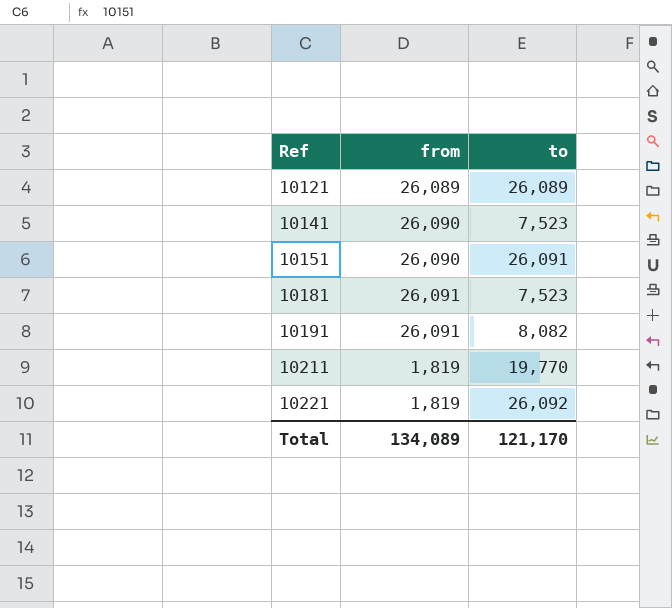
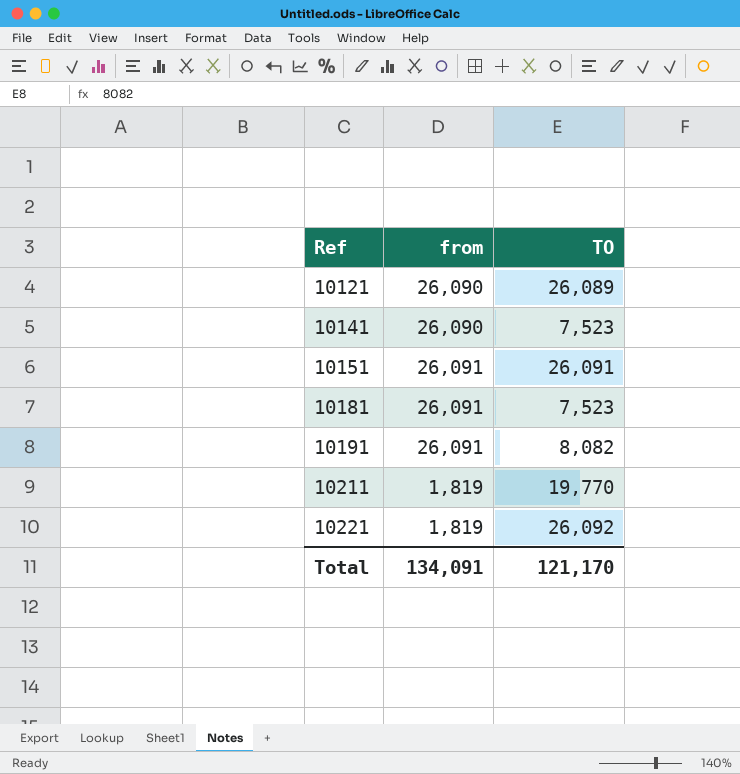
column name: to -> TO
10121 | from: 26,089 -> 26,090
10151 | from: 26,090 -> 26,091
Total | from: 134,089 -> 134,091

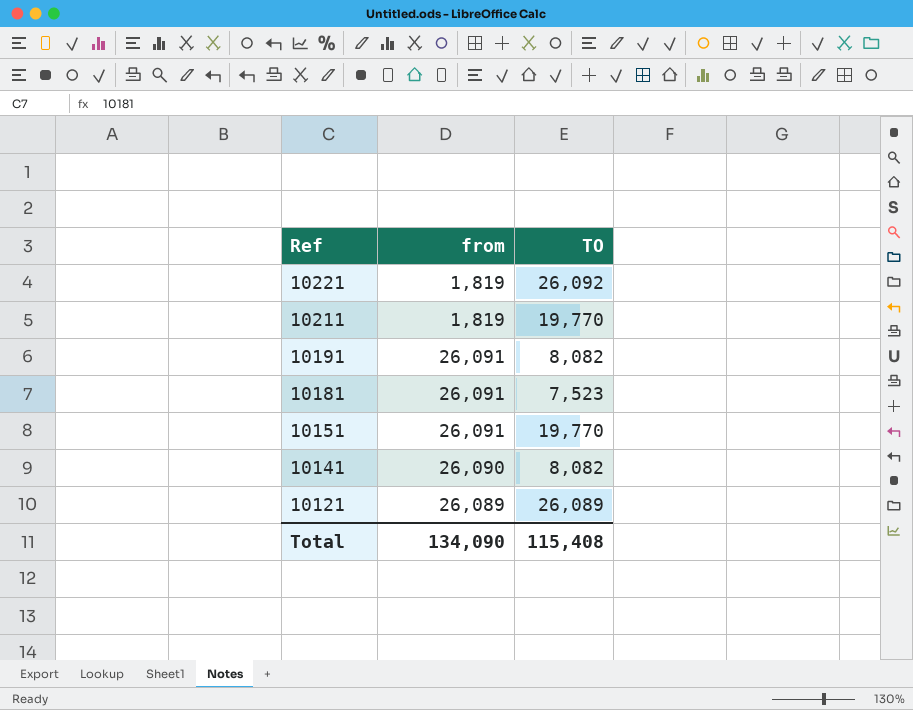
row order: Ref ascending -> Ref descending
10151 | TO: 26,091 -> 19,770
10141 | TO: 7,523 -> 8,082
10121 | from: 26,090 -> 26,089
Total | from: 134,091 -> 134,090
Total | TO: 121,170 -> 115,408

